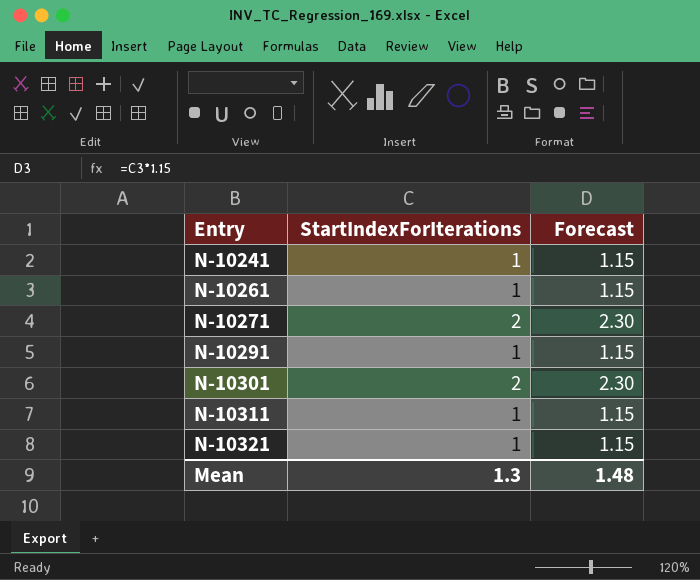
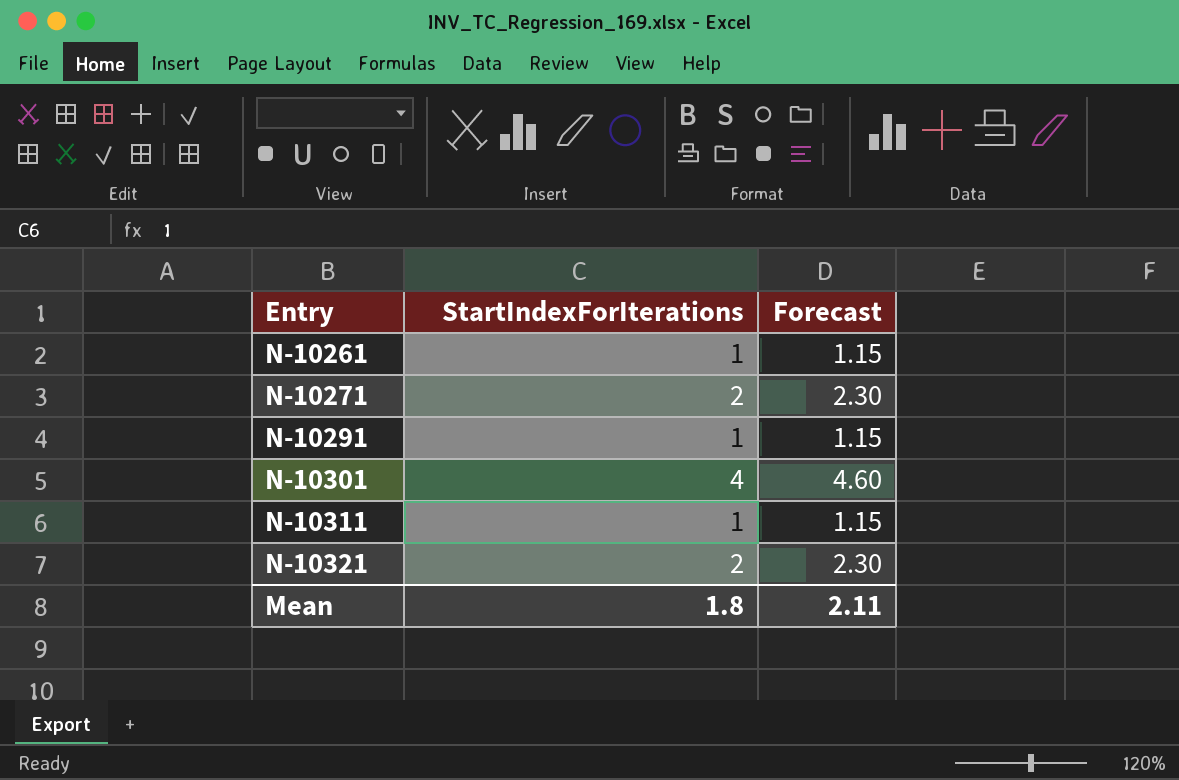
row N-10241: 1 | 1.15 -> none
N-10301 | StartIndexForIterations: 2 -> 4
N-10301 | Forecast: 2.30 -> 4.60
N-10321 | StartIndexForIterations: 1 -> 2
N-10321 | Forecast: 1.15 -> 2.30
Mean | StartIndexForIterations: 1.3 -> 1.8
Mean | Forecast: 1.48 -> 2.11

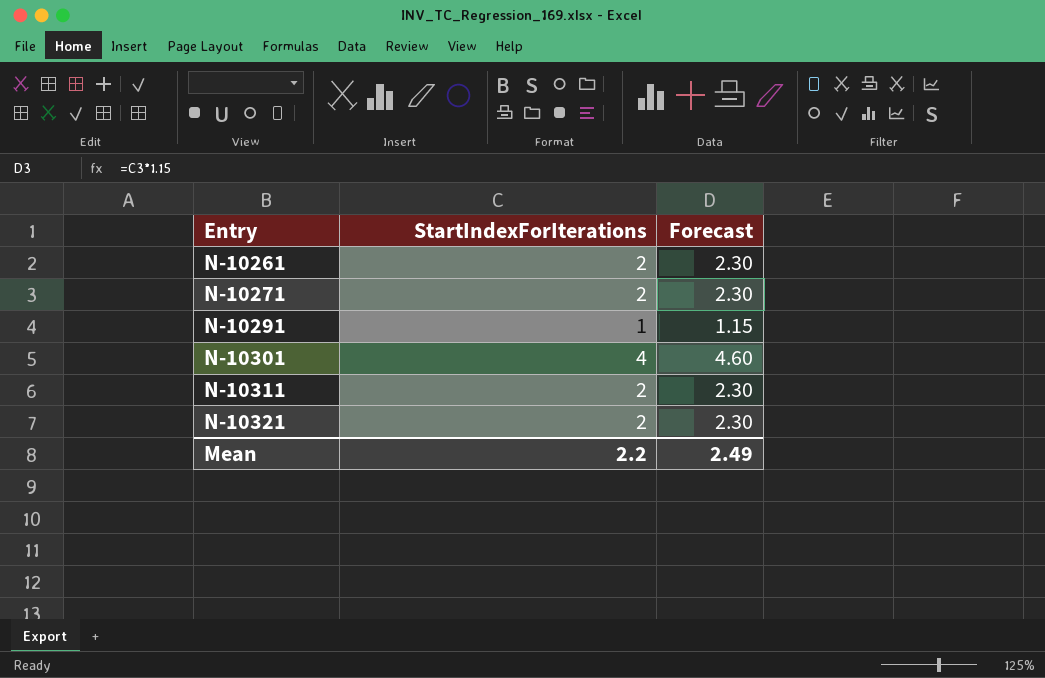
N-10261 | StartIndexForIterations: 1 -> 2
N-10261 | Forecast: 1.15 -> 2.30
N-10311 | StartIndexForIterations: 1 -> 2
N-10311 | Forecast: 1.15 -> 2.30
Mean | StartIndexForIterations: 1.8 -> 2.2
Mean | Forecast: 2.11 -> 2.49

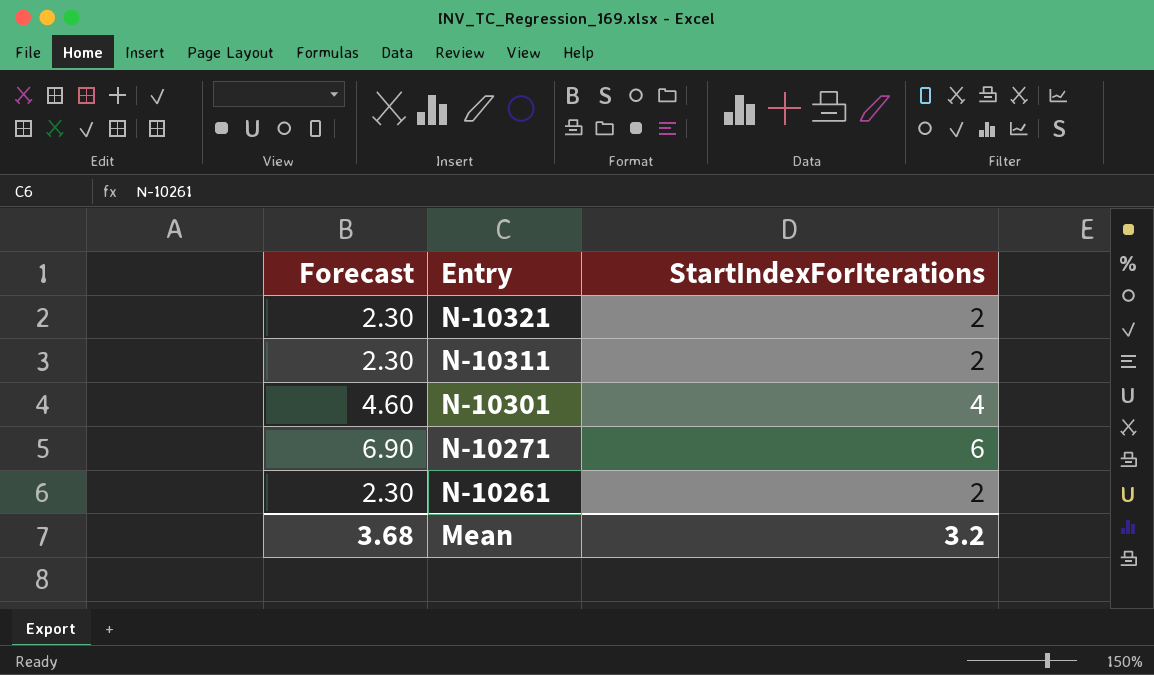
row order: Entry ascending -> Entry descending
column Forecast | position: 3 -> 1
row N-10291: 1 | 1.15 -> none
N-10271 | Forecast: 2.30 -> 6.90
N-10271 | StartIndexForIterations: 2 -> 6
Mean | Forecast: 2.49 -> 3.68
Mean | StartIndexForIterations: 2.2 -> 3.2

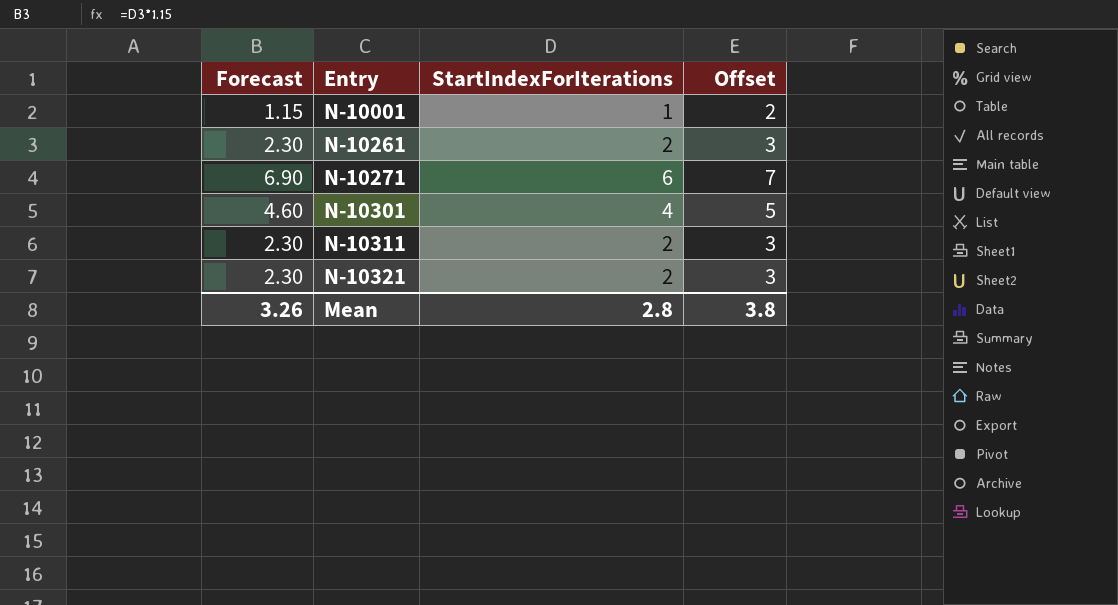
row order: Entry descending -> Entry ascending
column Offset | formula: none -> [StartIndexForIterations] + 1
row N-10001: none -> 1.15 | 1 | 2
Mean | Forecast: 3.68 -> 3.26
Mean | StartIndexForIterations: 3.2 -> 2.8

